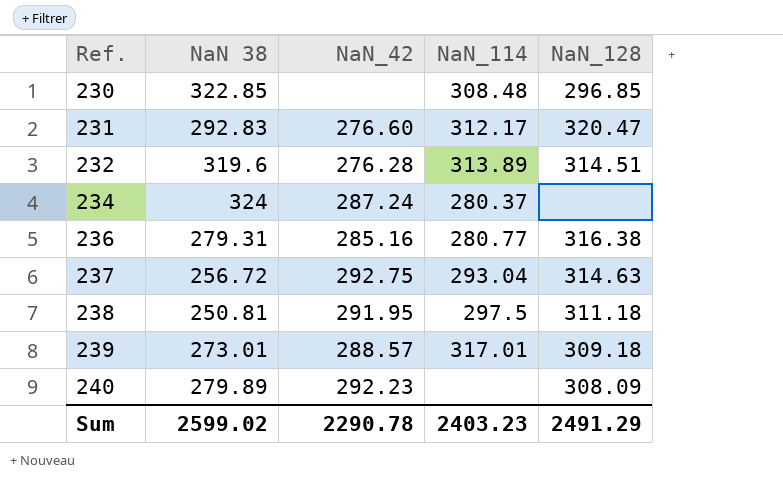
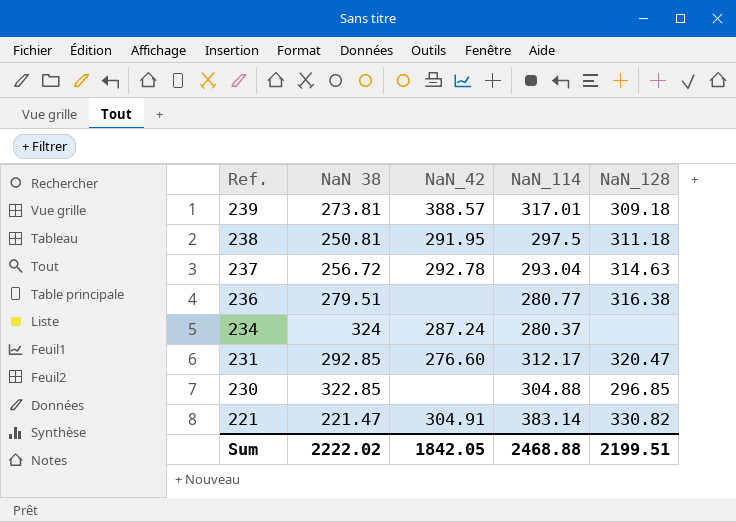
row order: Ref. ascending -> Ref. descending
row 232: 319.6 | 276.28 | 313.89 | 314.51 -> none
row 240: 279.89 | 292.23 | none | 308.09 -> none
239 | NaN 38: 273.01 -> 273.81
239 | NaN_42: 288.57 -> 388.57
237 | NaN_42: 292.75 -> 292.78
236 | NaN 38: 279.31 -> 279.51
236 | NaN_42: 285.16 -> none
231 | NaN 38: 292.83 -> 292.85
230 | NaN_114: 308.48 -> 304.88
row 221: none -> 221.47 | 304.91 | 383.14 | 330.82
Sum | NaN 38: 2599.02 -> 2222.02
Sum | NaN_42: 2290.78 -> 1842.05
Sum | NaN_114: 2403.23 -> 2468.88
Sum | NaN_128: 2491.29 -> 2199.51

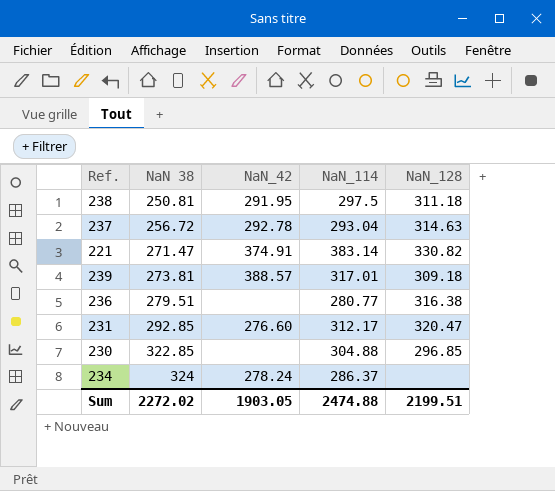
row order: Ref. descending -> NaN 38 ascending
221 | NaN 38: 221.47 -> 271.47
221 | NaN_42: 304.91 -> 374.91
234 | NaN_42: 287.24 -> 278.24
234 | NaN_114: 280.37 -> 286.37
Sum | NaN 38: 2222.02 -> 2272.02
Sum | NaN_42: 1842.05 -> 1903.05
Sum | NaN_114: 2468.88 -> 2474.88

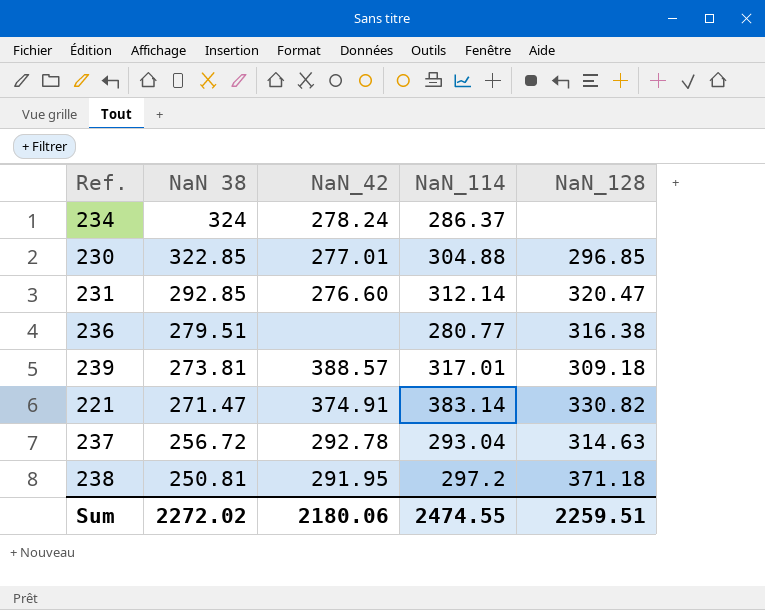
row order: NaN 38 ascending -> NaN 38 descending
230 | NaN_42: none -> 277.01
231 | NaN_114: 312.17 -> 312.14
238 | NaN_114: 297.5 -> 297.2
238 | NaN_128: 311.18 -> 371.18
Sum | NaN_42: 1903.05 -> 2180.06
Sum | NaN_114: 2474.88 -> 2474.55
Sum | NaN_128: 2199.51 -> 2259.51

